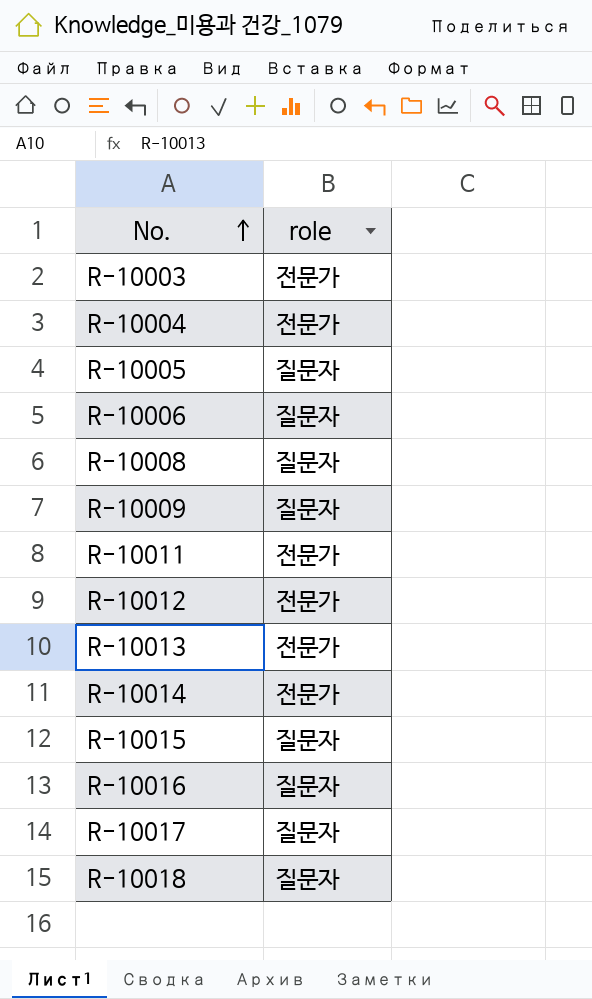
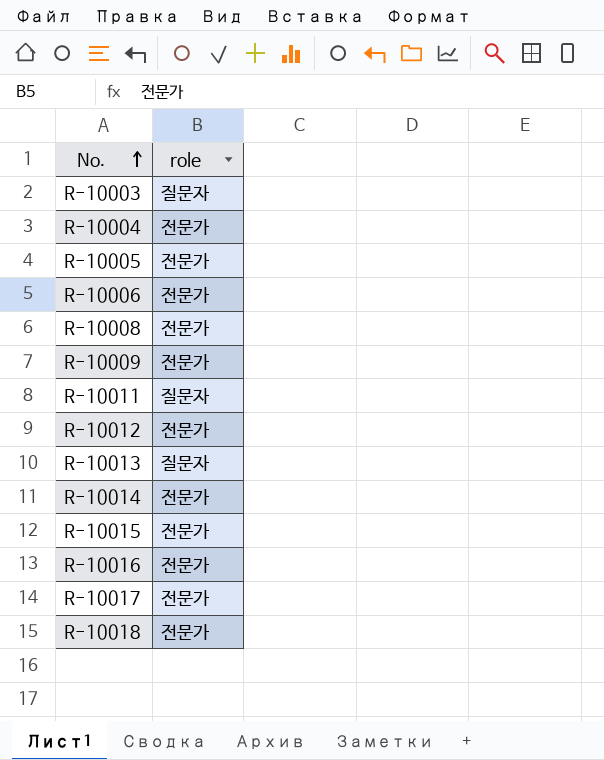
R-10003 | role: 전문가 -> 질문자
R-10005 | role: 질문자 -> 전문가
R-10006 | role: 질문자 -> 전문가
R-10008 | role: 질문자 -> 전문가
R-10009 | role: 질문자 -> 전문가
R-10011 | role: 전문가 -> 질문자
R-10013 | role: 전문가 -> 질문자
R-10015 | role: 질문자 -> 전문가
R-10016 | role: 질문자 -> 전문가
R-10017 | role: 질문자 -> 전문가
R-10018 | role: 질문자 -> 전문가

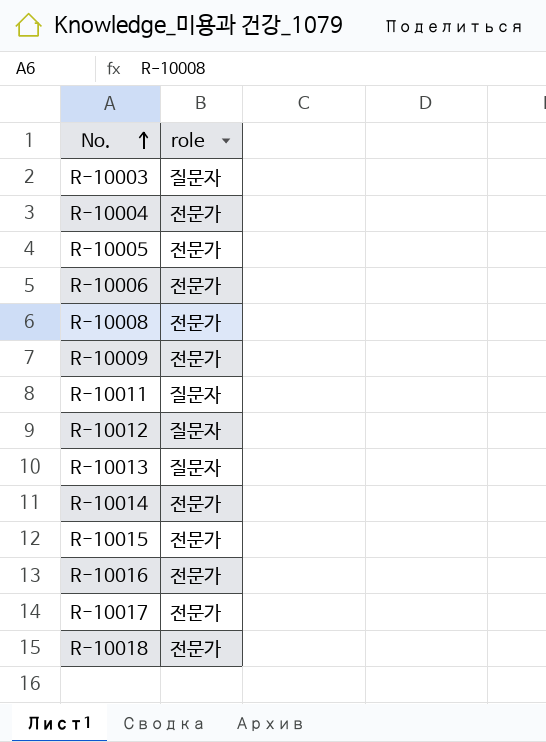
R-10012 | role: 전문가 -> 질문자

